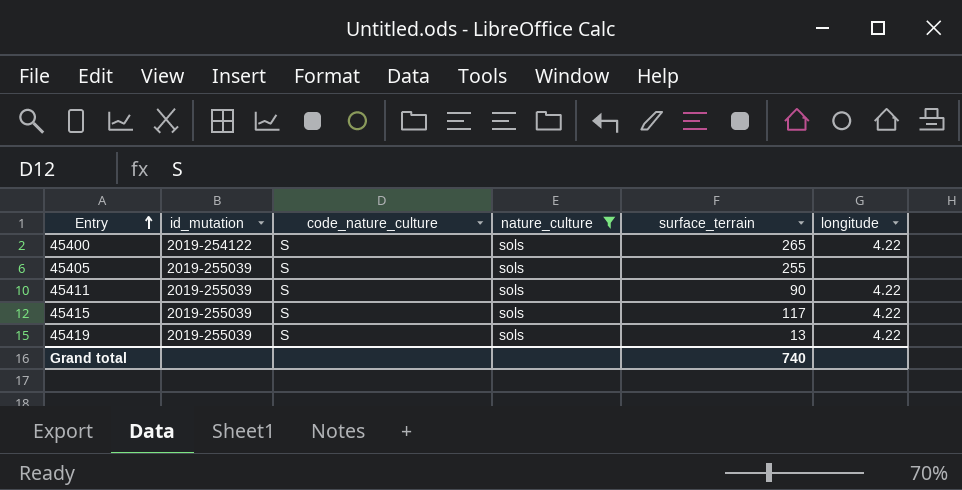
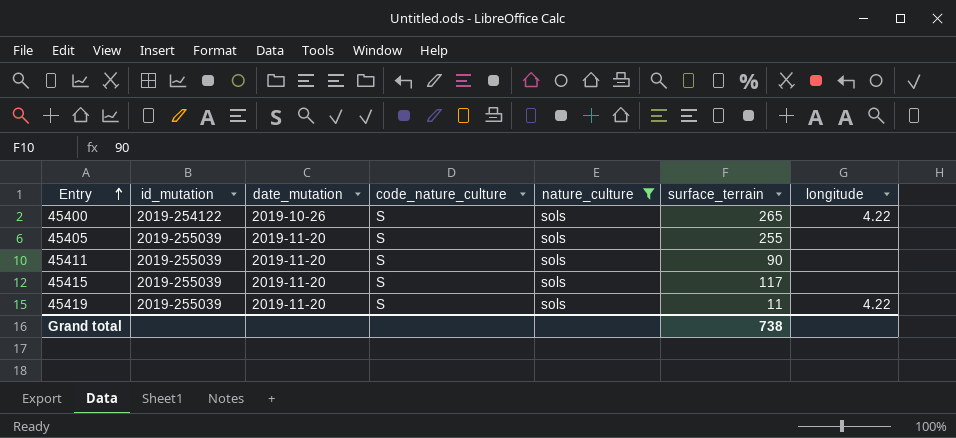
column date_mutation | position: none -> 3
45411 | longitude: 4.22 -> none
45415 | longitude: 4.22 -> none
45419 | surface_terrain: 13 -> 11
Grand total | surface_terrain: 740 -> 738

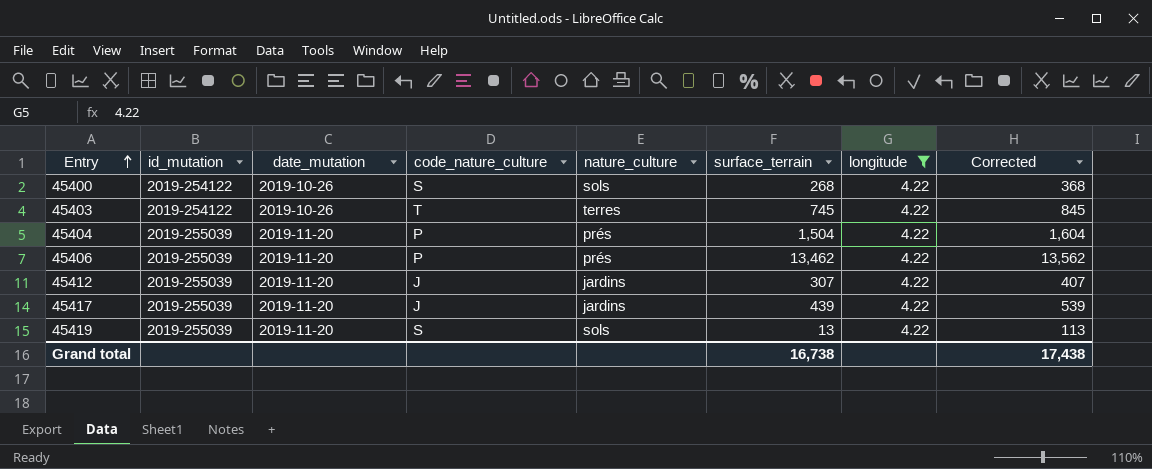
filter: nature_culture = sols -> longitude = 4.22
column Corrected | formula: none -> [surface_terrain] + 100
45400 | surface_terrain: 265 -> 268
45419 | surface_terrain: 11 -> 13
Grand total | surface_terrain: 738 -> 16,738

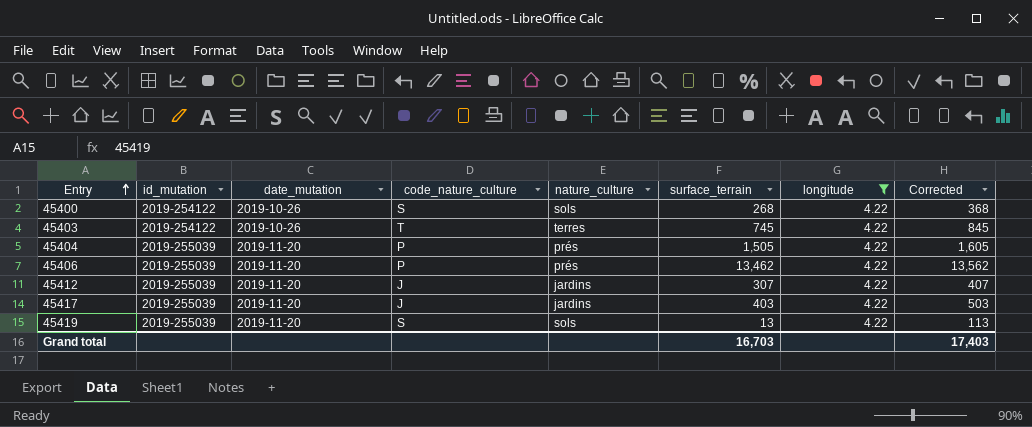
45404 | surface_terrain: 1,504 -> 1,505
45404 | Corrected: 1,604 -> 1,605
45417 | surface_terrain: 439 -> 403
45417 | Corrected: 539 -> 503
Grand total | surface_terrain: 16,738 -> 16,703
Grand total | Corrected: 17,438 -> 17,403

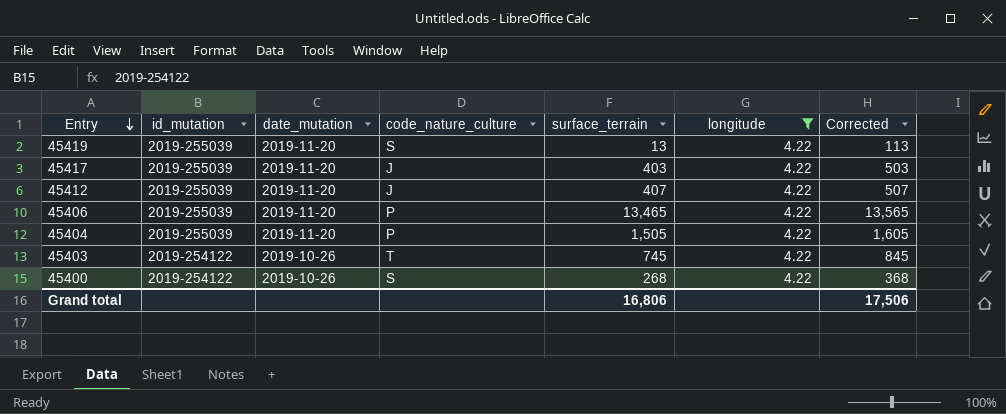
row order: Entry ascending -> Entry descending
column nature_culture | position: 5 -> none
45412 | surface_terrain: 307 -> 407
45412 | Corrected: 407 -> 507
45406 | surface_terrain: 13,462 -> 13,465
45406 | Corrected: 13,562 -> 13,565
Grand total | surface_terrain: 16,703 -> 16,806
Grand total | Corrected: 17,403 -> 17,506

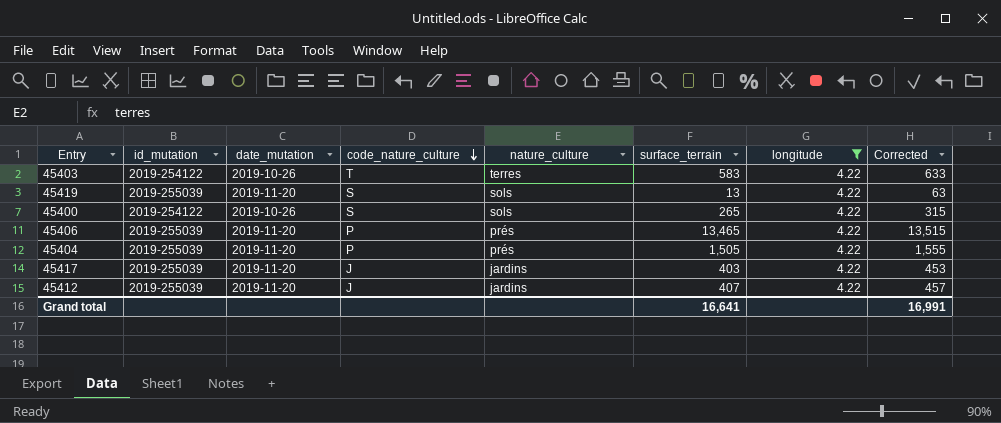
row order: Entry descending -> code_nature_culture descending
column nature_culture | position: none -> 5
column Corrected | formula: [surface_terrain] + 100 -> [surface_terrain] + 50
45403 | surface_terrain: 745 -> 583
45400 | surface_terrain: 268 -> 265
Grand total | surface_terrain: 16,806 -> 16,641
Grand total | Corrected: 17,506 -> 16,991

